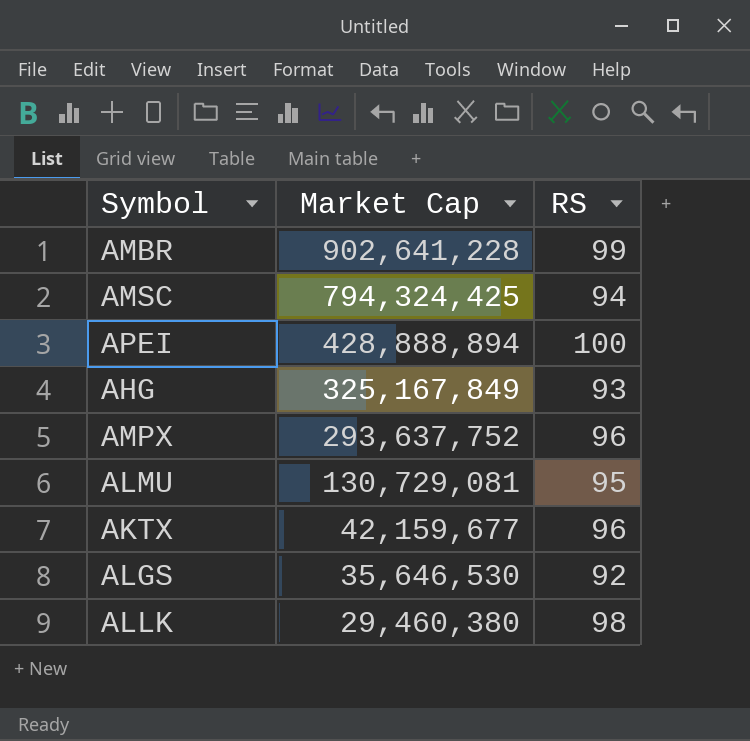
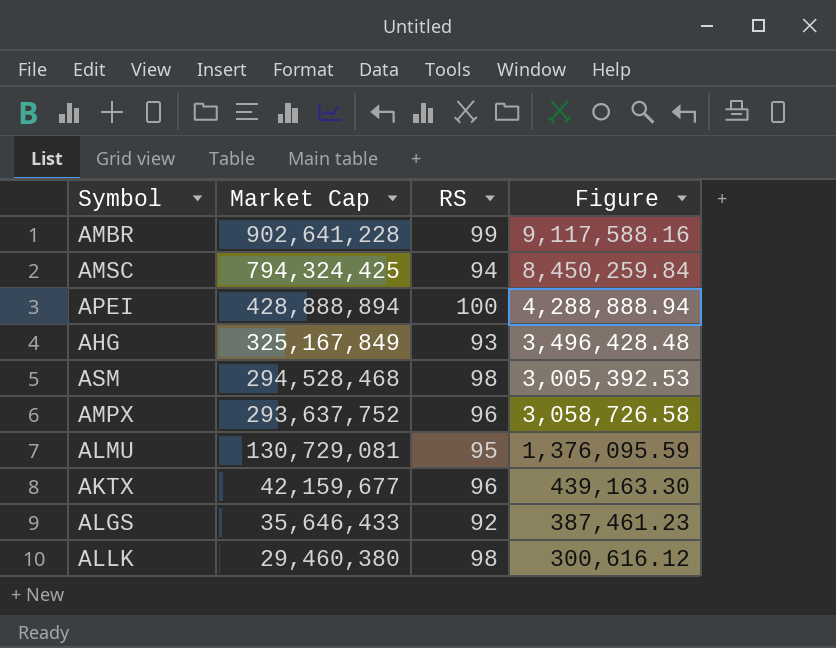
column Figure | formula: none -> [Market Cap] / [RS]
row ASM: none -> 294,528,468 | 98 | 3,005,392.53
ALGS | Market Cap: 35,646,530 -> 35,646,433

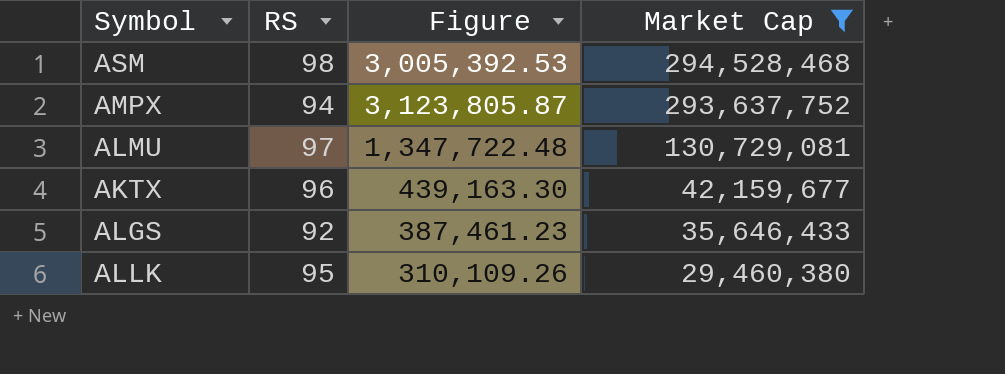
filter: none -> Market Cap <= 294,528,468
column Market Cap | position: 2 -> 4
AMPX | RS: 96 -> 94
AMPX | Figure: 3,058,726.58 -> 3,123,805.87
ALMU | RS: 95 -> 97
ALMU | Figure: 1,376,095.59 -> 1,347,722.48
ALLK | RS: 98 -> 95
ALLK | Figure: 300,616.12 -> 310,109.26

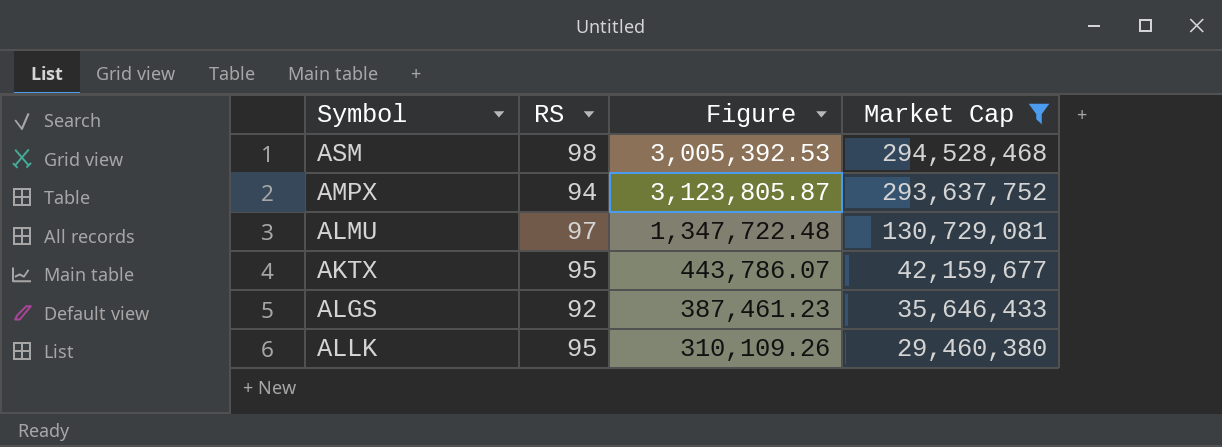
AKTX | RS: 96 -> 95
AKTX | Figure: 439,163.30 -> 443,786.07

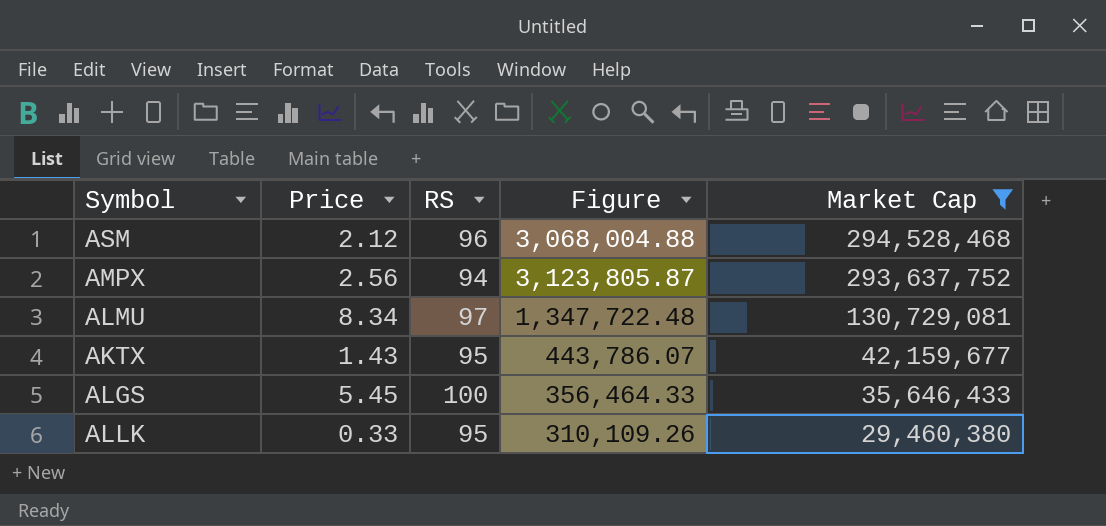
column Price | position: none -> 2
ASM | RS: 98 -> 96
ASM | Figure: 3,005,392.53 -> 3,068,004.88
ALGS | RS: 92 -> 100
ALGS | Figure: 387,461.23 -> 356,464.33

